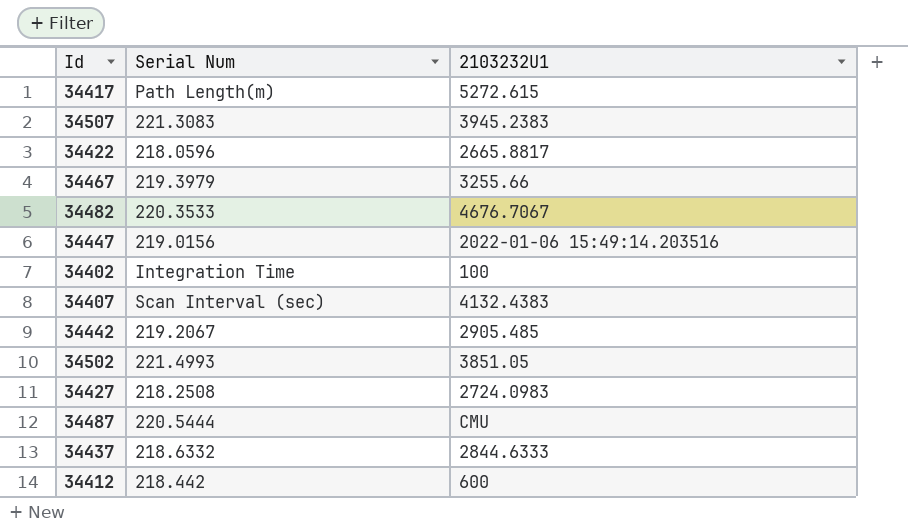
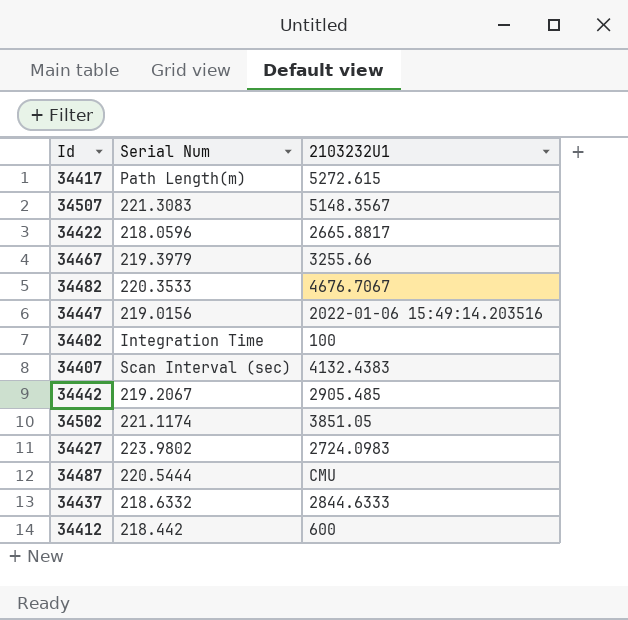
34507 | 2103232U1: 3945.2383 -> 5148.3567
34502 | Serial Num: 221.4993 -> 221.1174
34427 | Serial Num: 218.2508 -> 223.9802

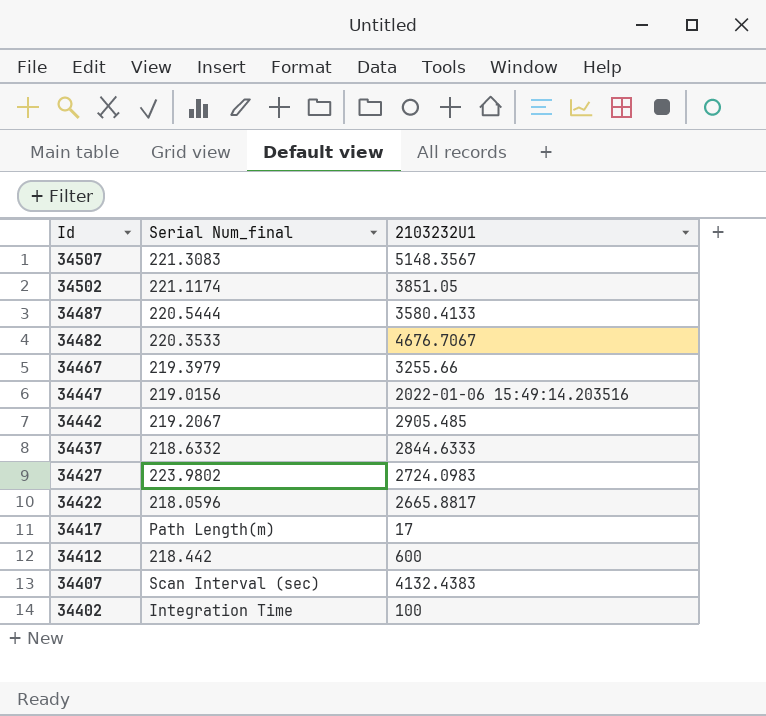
row order: none -> Id descending
column name: Serial Num -> Serial Num_final
34487 | 2103232U1: CMU -> 3580.4133
34417 | 2103232U1: 5272.615 -> 17

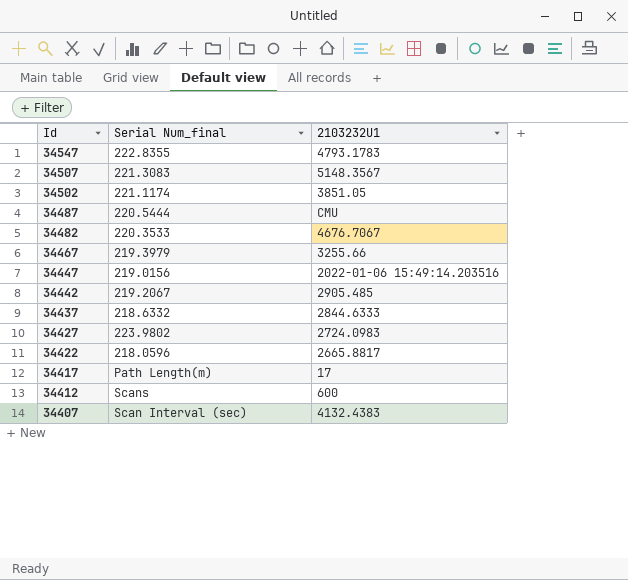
row 34402: Integration Time | 100 -> none
row 34547: none -> 222.8355 | 4793.1783
34487 | 2103232U1: 3580.4133 -> CMU
34412 | Serial Num_final: 218.442 -> Scans

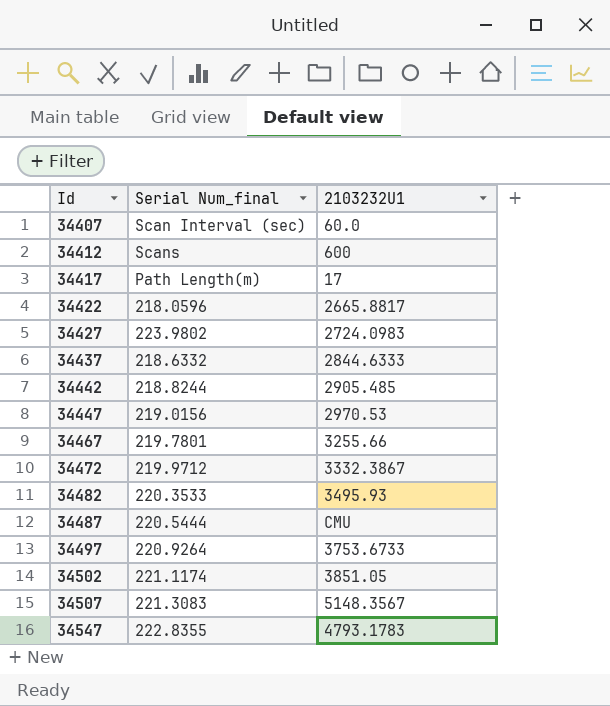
row order: Id descending -> Id ascending
34407 | 2103232U1: 4132.4383 -> 60.0
34442 | Serial Num_final: 219.2067 -> 218.8244
34447 | 2103232U1: 2022-01-06 15:49:14.203516 -> 2970.53
34467 | Serial Num_final: 219.3979 -> 219.7801
row 34472: none -> 219.9712 | 3332.3867
34482 | 2103232U1: 4676.7067 -> 3495.93
row 34497: none -> 220.9264 | 3753.6733

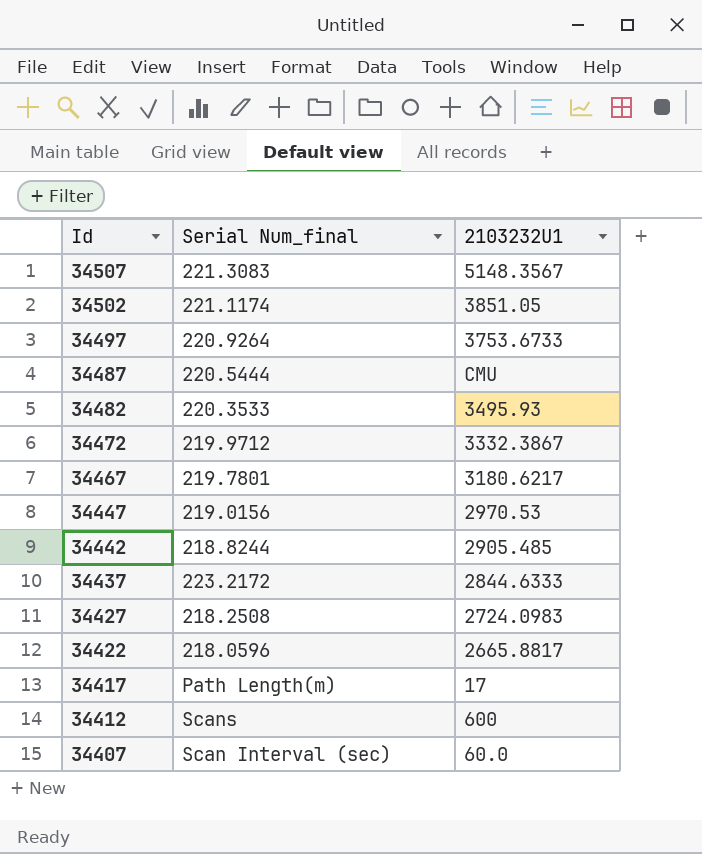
row order: Id ascending -> Id descending
row 34547: 222.8355 | 4793.1783 -> none
34467 | 2103232U1: 3255.66 -> 3180.6217
34437 | Serial Num_final: 218.6332 -> 223.2172
34427 | Serial Num_final: 223.9802 -> 218.2508

